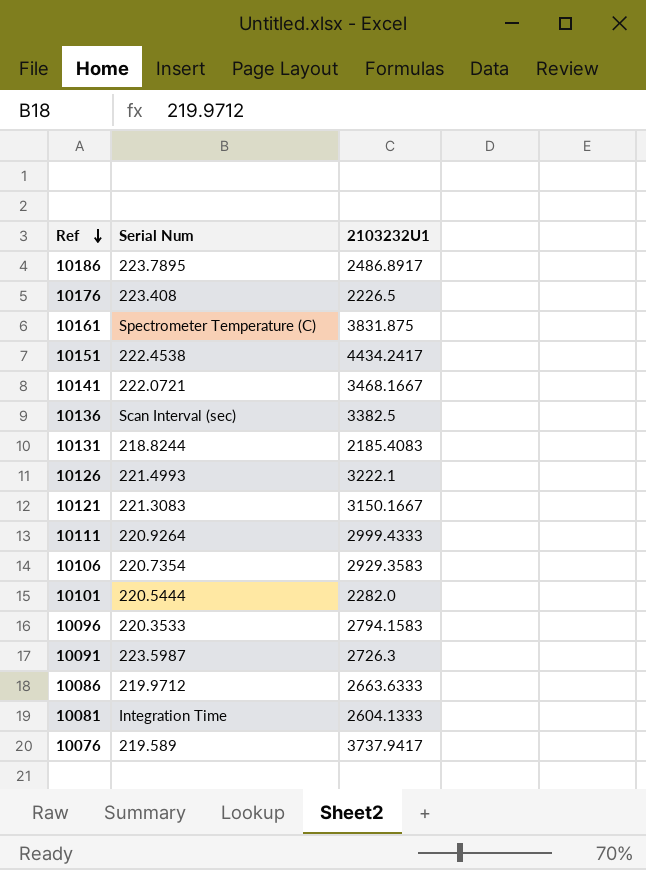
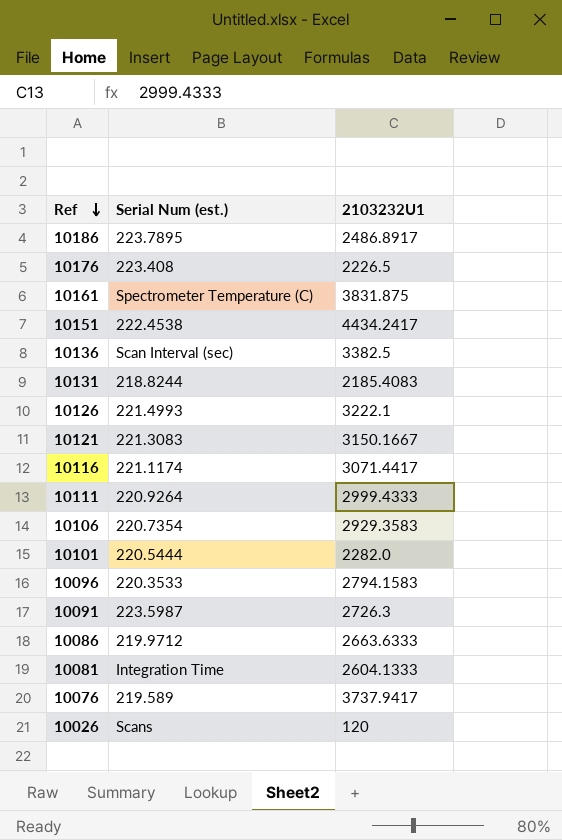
column name: Serial Num -> Serial Num (est.)
row 10141: 222.0721 | 3468.1667 -> none
row 10116: none -> 221.1174 | 3071.4417
row 10026: none -> Scans | 120

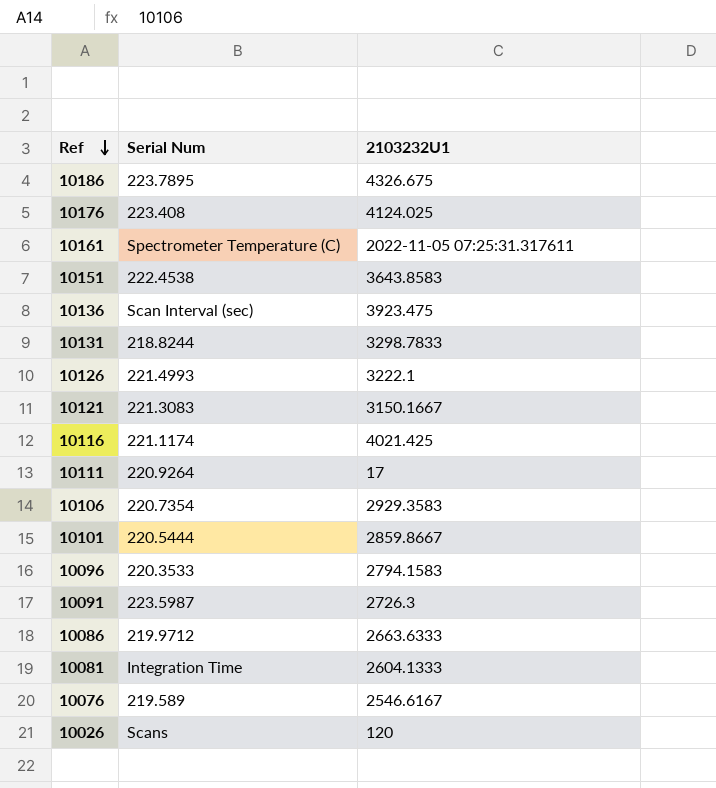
column name: Serial Num (est.) -> Serial Num
10186 | 2103232U1: 2486.8917 -> 4326.675
10176 | 2103232U1: 2226.5 -> 4124.025
10161 | 2103232U1: 3831.875 -> 2022-11-05 07:25:31.317611
10151 | 2103232U1: 4434.2417 -> 3643.8583
10136 | 2103232U1: 3382.5 -> 3923.475
10131 | 2103232U1: 2185.4083 -> 3298.7833
10116 | 2103232U1: 3071.4417 -> 4021.425
10111 | 2103232U1: 2999.4333 -> 17
10101 | 2103232U1: 2282.0 -> 2859.8667
10076 | 2103232U1: 3737.9417 -> 2546.6167

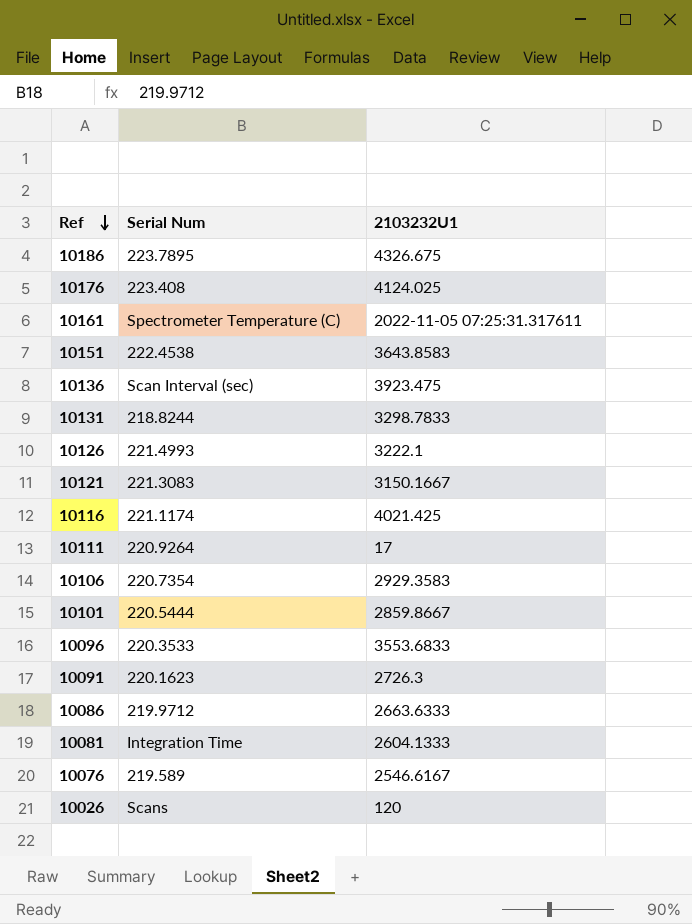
10096 | 2103232U1: 2794.1583 -> 3553.6833
10091 | Serial Num: 223.5987 -> 220.1623

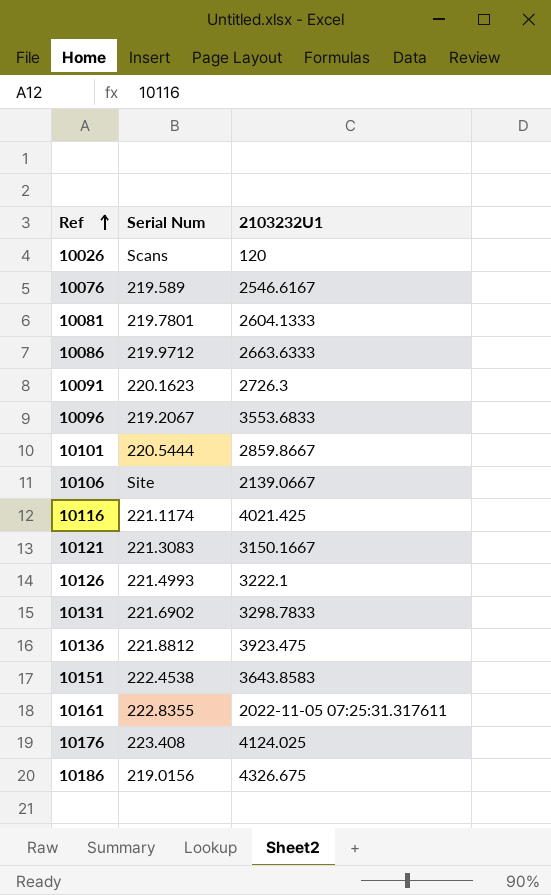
row order: Ref descending -> Ref ascending
row 10111: 220.9264 | 17 -> none
10081 | Serial Num: Integration Time -> 219.7801
10096 | Serial Num: 220.3533 -> 219.2067
10106 | Serial Num: 220.7354 -> Site
10106 | 2103232U1: 2929.3583 -> 2139.0667
10131 | Serial Num: 218.8244 -> 221.6902
10136 | Serial Num: Scan Interval (sec) -> 221.8812
10161 | Serial Num: Spectrometer Temperature (C) -> 222.8355
10186 | Serial Num: 223.7895 -> 219.0156

